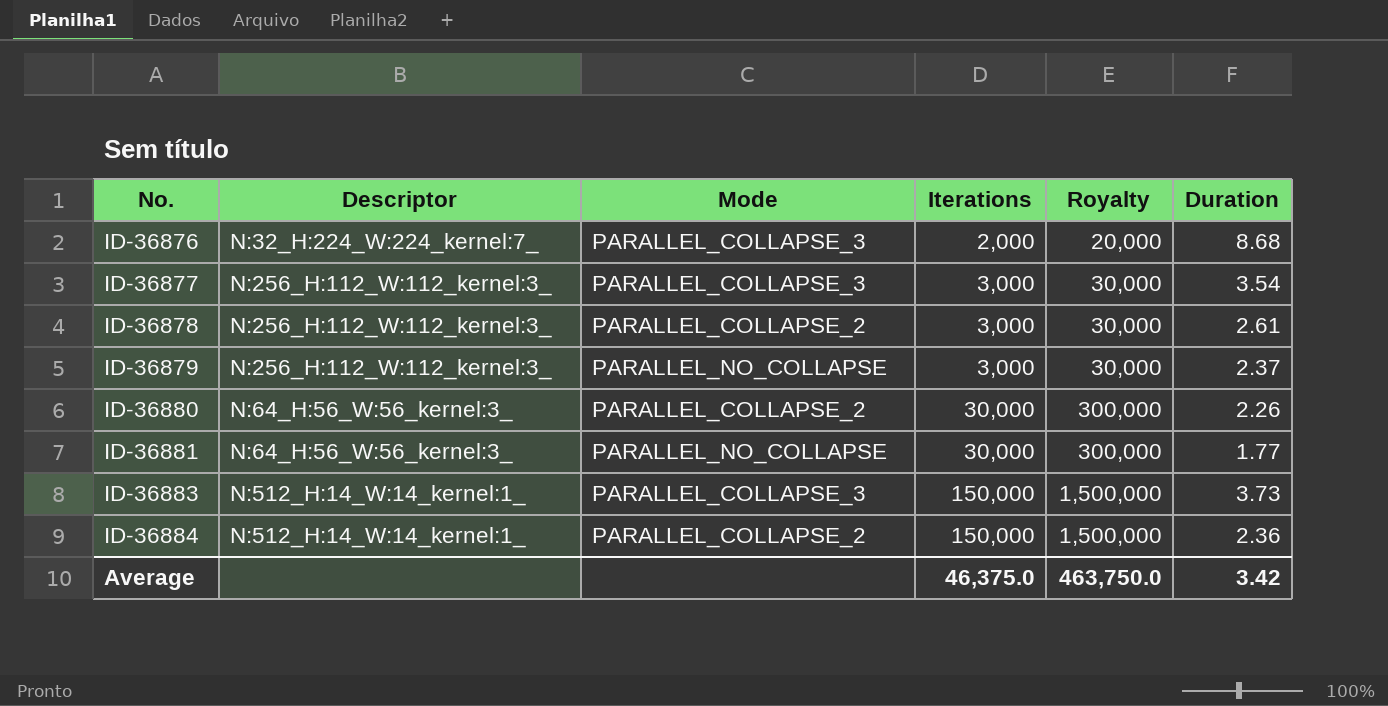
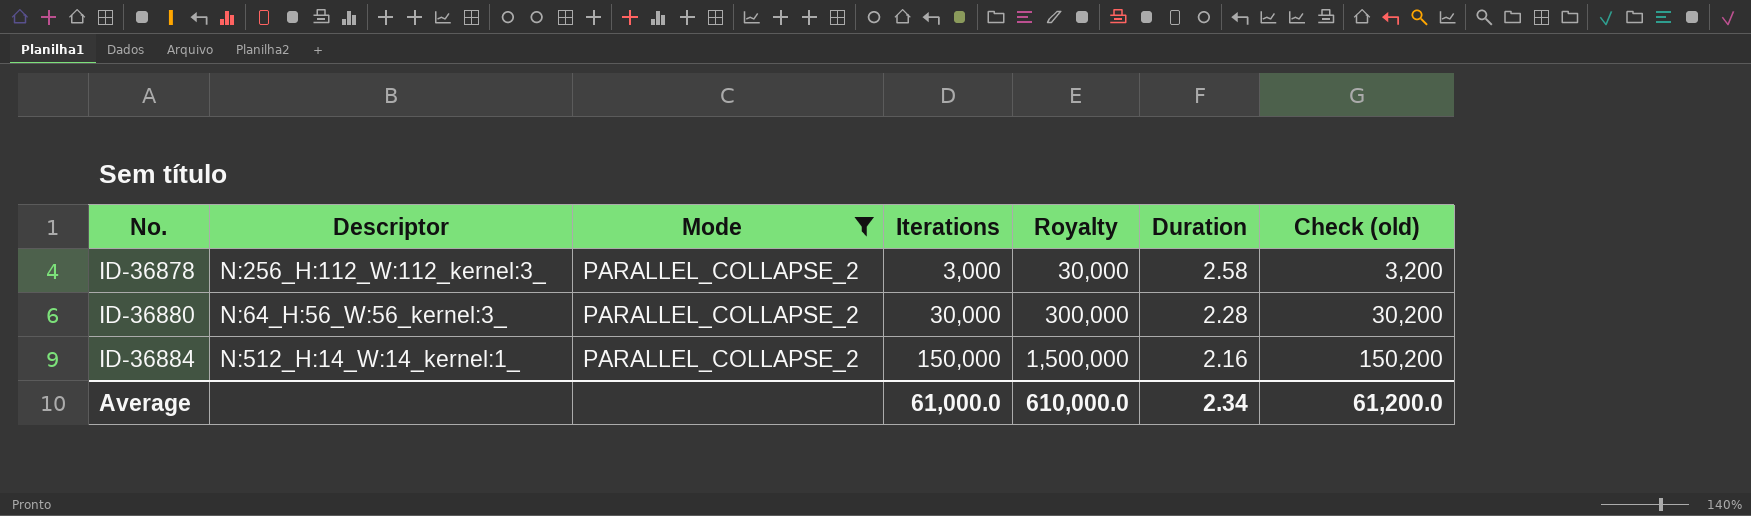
filter: none -> Mode = PARALLEL_COLLAPSE_2
column Check (old) | formula: none -> [Iterations] + 200
ID-36878 | Duration: 2.61 -> 2.58
ID-36880 | Duration: 2.26 -> 2.28
ID-36884 | Duration: 2.36 -> 2.16
Average | Iterations: 46,375.0 -> 61,000.0
Average | Royalty: 463,750.0 -> 610,000.0
Average | Duration: 3.42 -> 2.34

